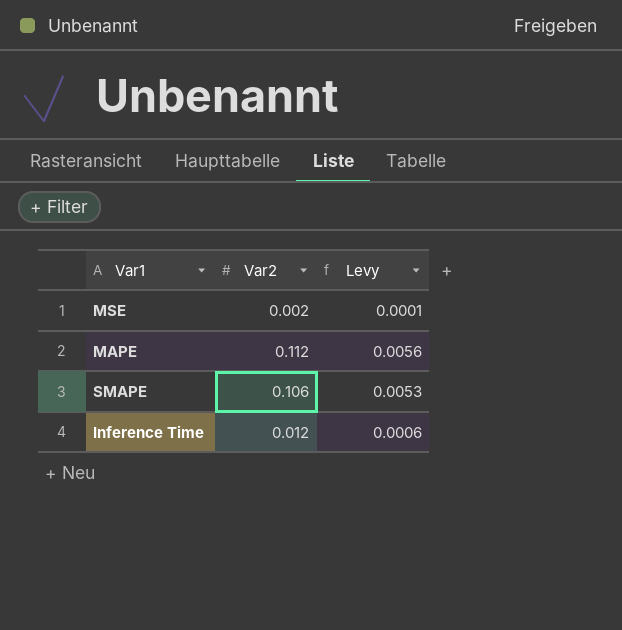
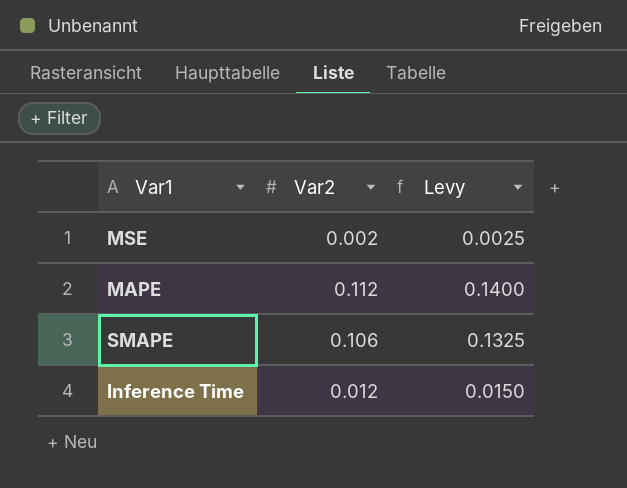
column Levy | formula: [Var2] * 0.05 -> [Var2] * 1.25

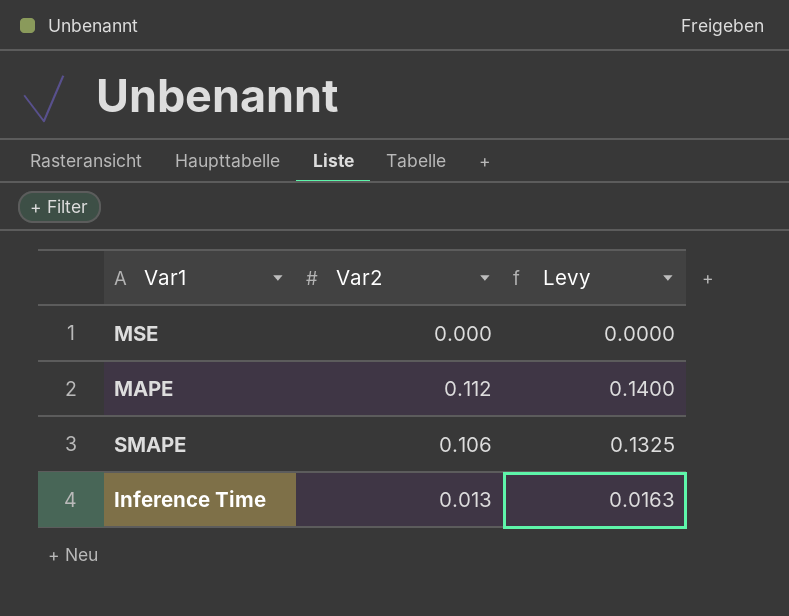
MSE | Var2: 0.002 -> 0.000
MSE | Levy: 0.0025 -> 0.0000
Inference Time | Var2: 0.012 -> 0.013
Inference Time | Levy: 0.0150 -> 0.0163

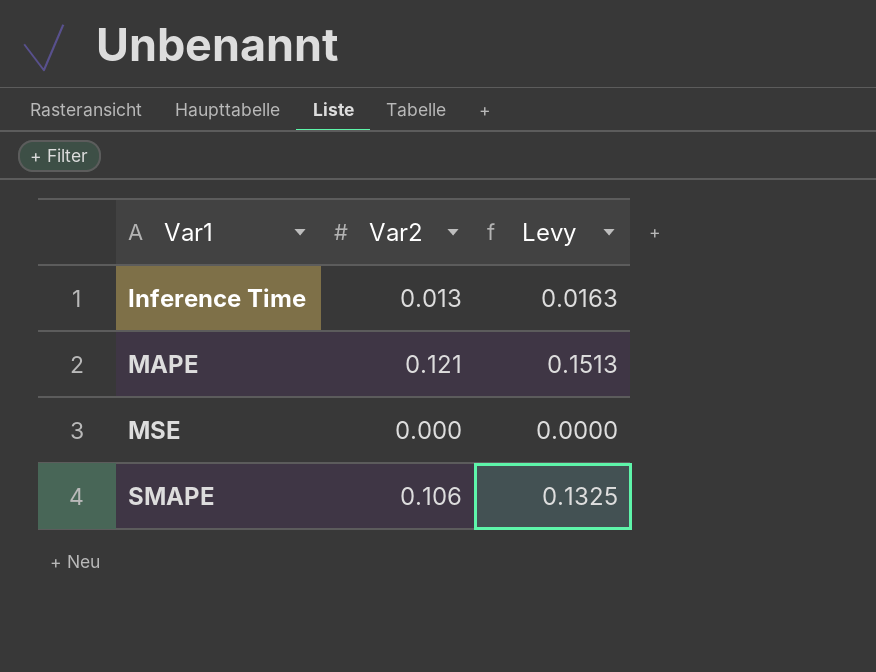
row order: none -> Var1 ascending
MAPE | Var2: 0.112 -> 0.121
MAPE | Levy: 0.1400 -> 0.1513

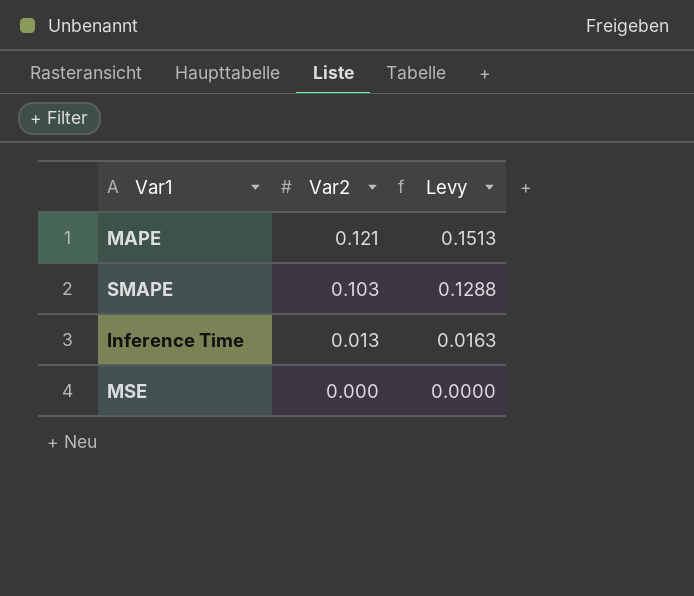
row order: Var1 ascending -> Var2 descending
SMAPE | Var2: 0.106 -> 0.103
SMAPE | Levy: 0.1325 -> 0.1288

